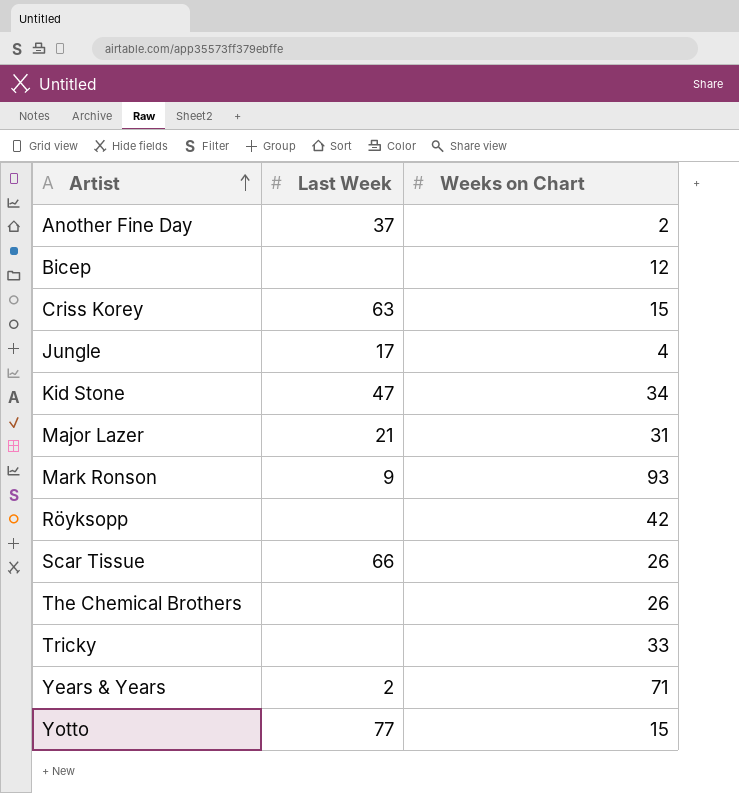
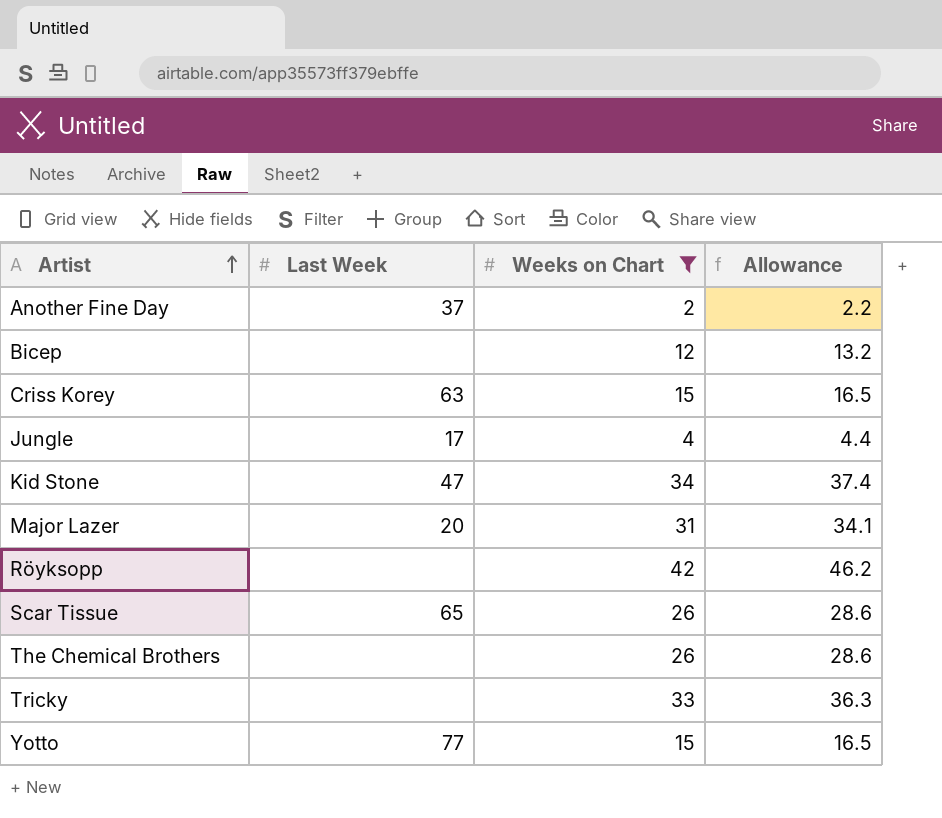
filter: none -> Weeks on Chart <= 42
column Allowance | formula: none -> [Weeks on Chart] * 1.1
Major Lazer | Last Week: 21 -> 20
Scar Tissue | Last Week: 66 -> 65

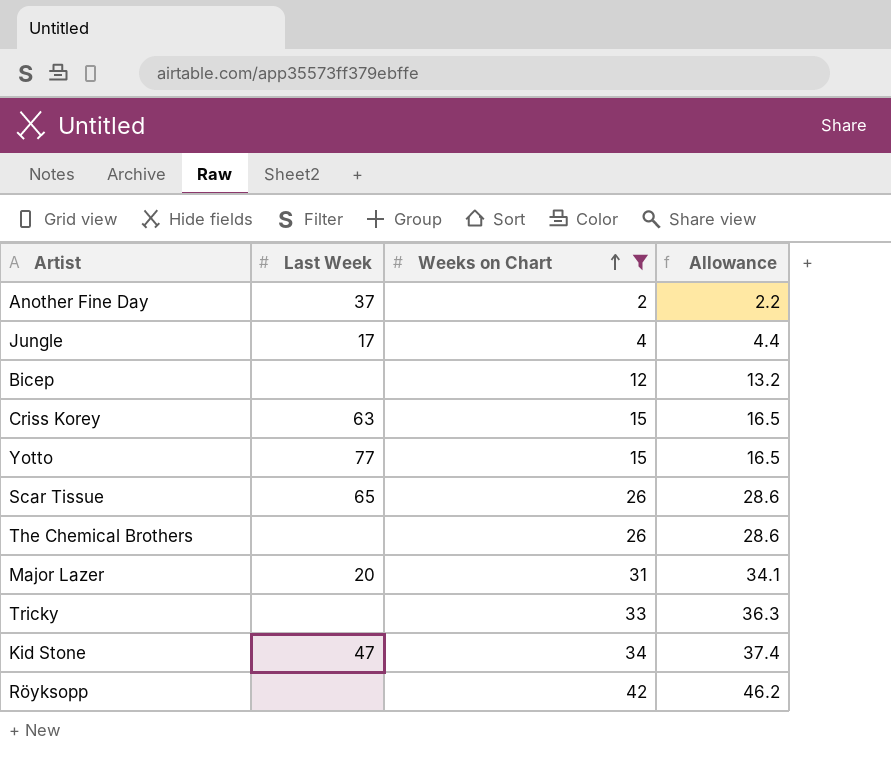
row order: Artist ascending -> Weeks on Chart ascending

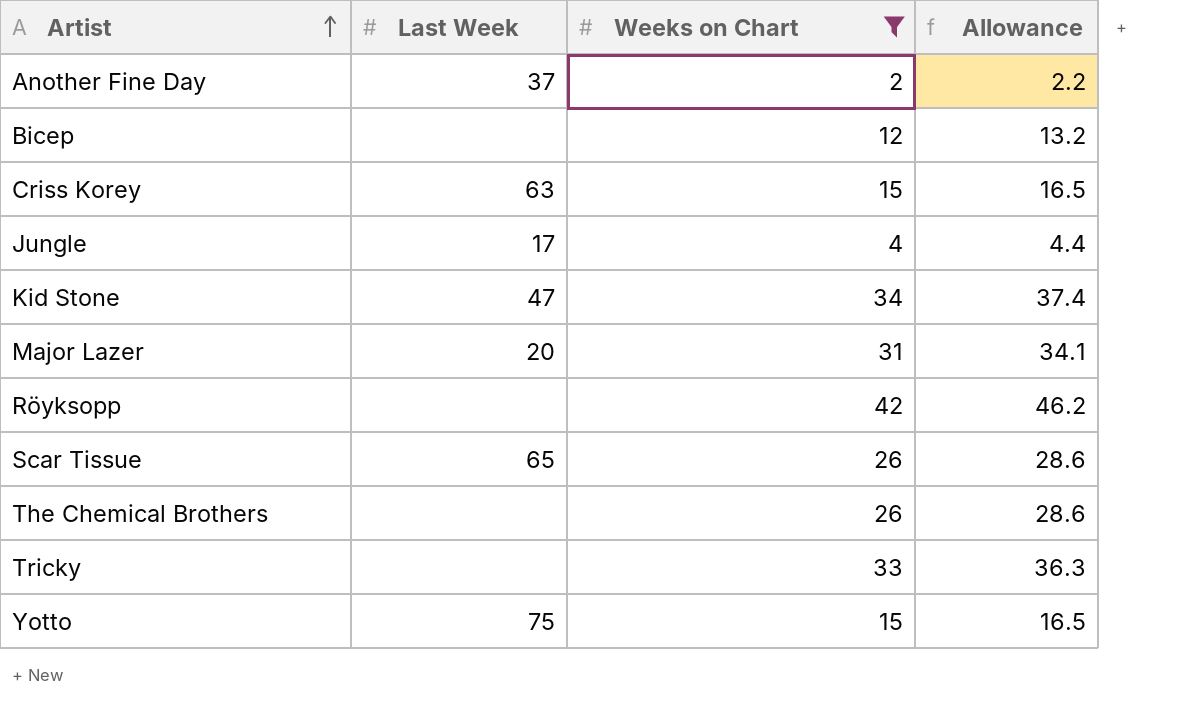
row order: Weeks on Chart ascending -> Artist ascending
Yotto | Last Week: 77 -> 75

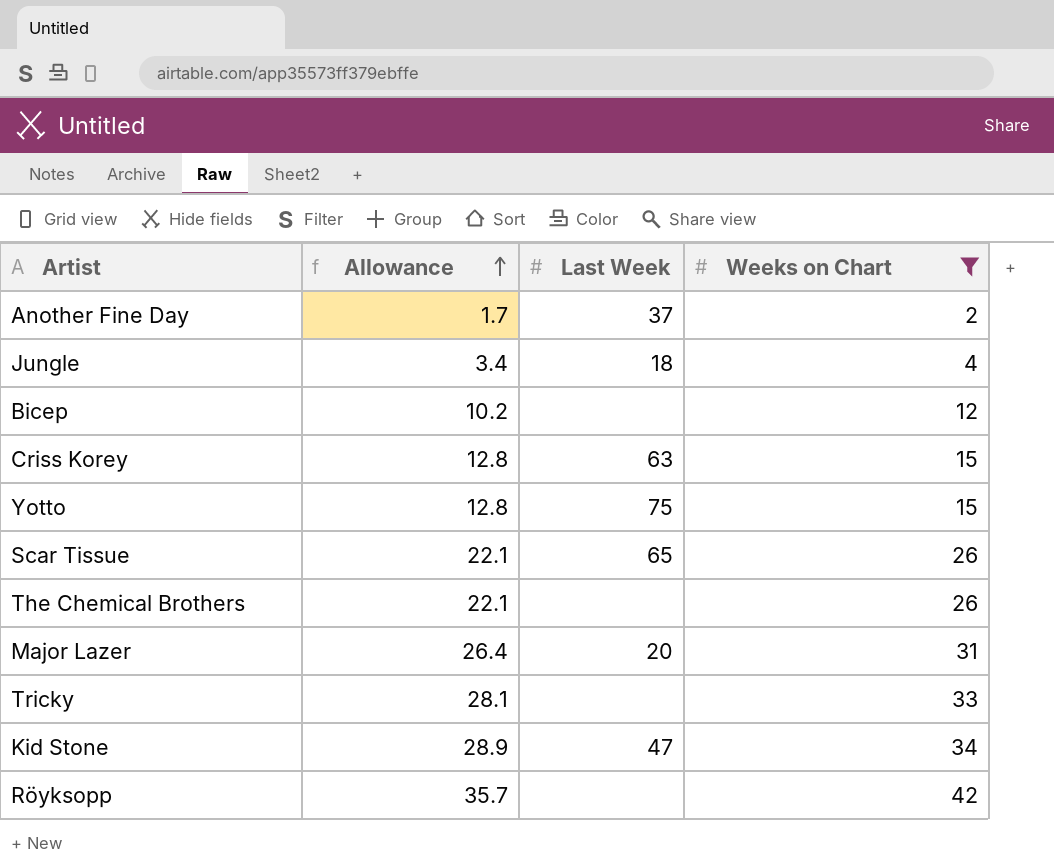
row order: Artist ascending -> Allowance ascending
column Allowance | formula: [Weeks on Chart] * 1.1 -> [Weeks on Chart] * 0.85
column Allowance | position: 4 -> 2
Jungle | Last Week: 17 -> 18

